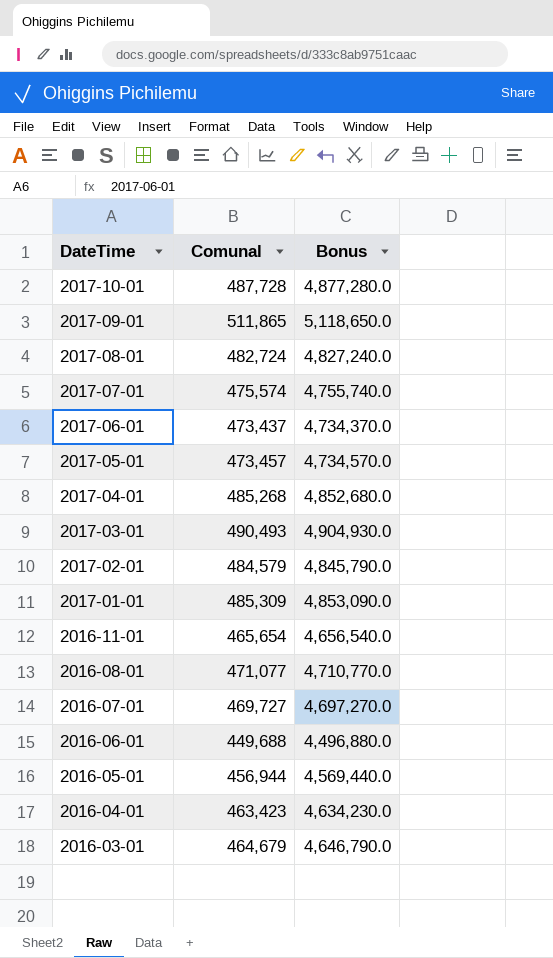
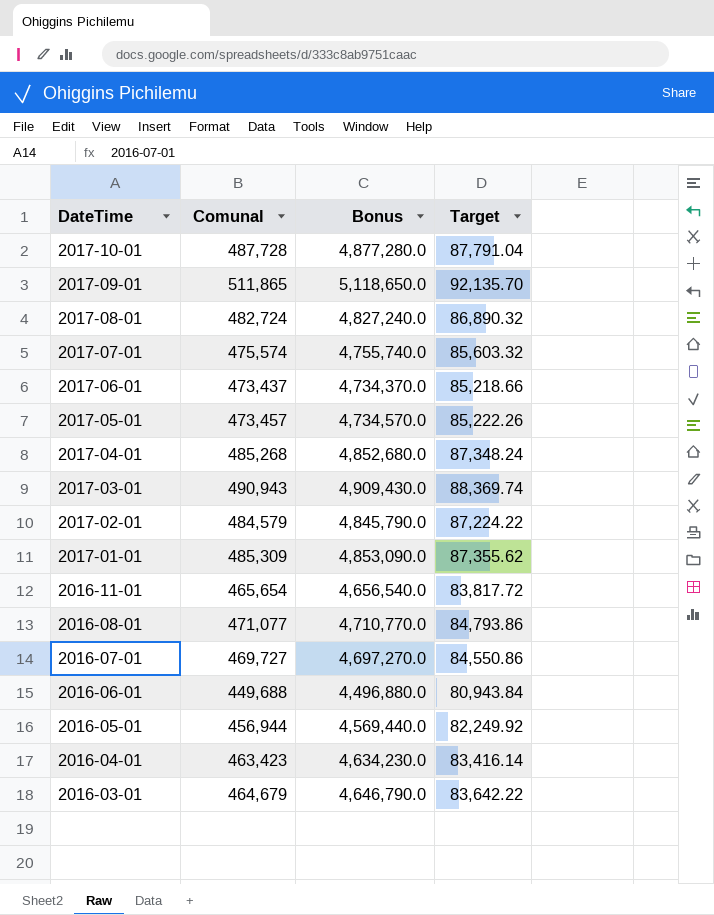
column Target | formula: none -> [Comunal] * 0.18
2017-03-01 | Comunal: 490,493 -> 490,943
2017-03-01 | Bonus: 4,904,930.0 -> 4,909,430.0

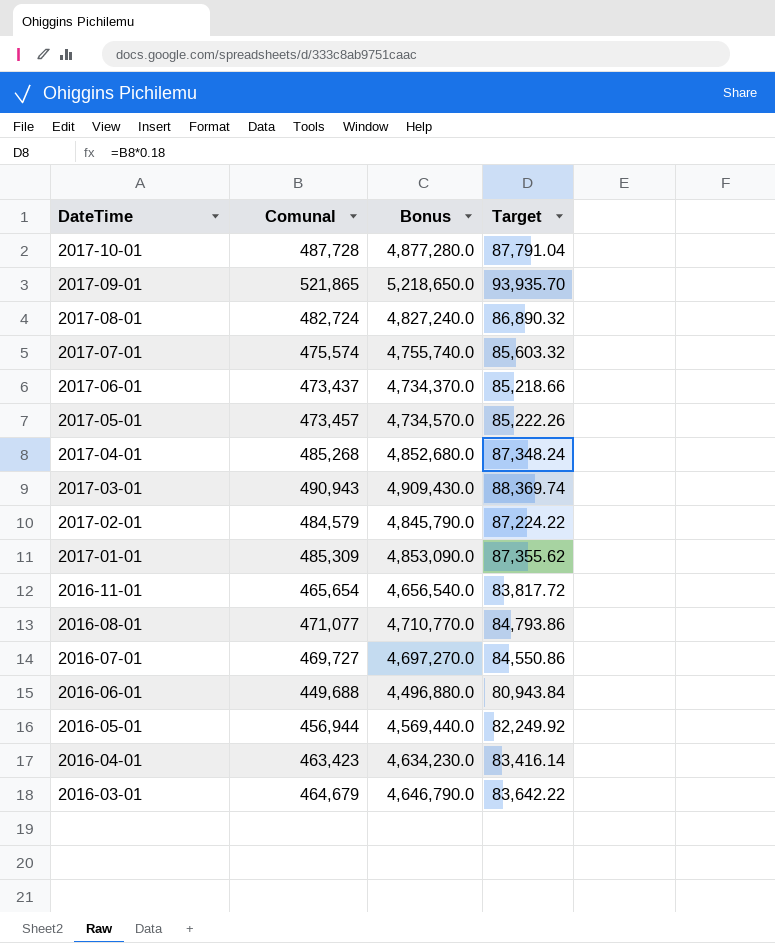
2017-09-01 | Comunal: 511,865 -> 521,865
2017-09-01 | Bonus: 5,118,650.0 -> 5,218,650.0
2017-09-01 | Target: 92,135.70 -> 93,935.70

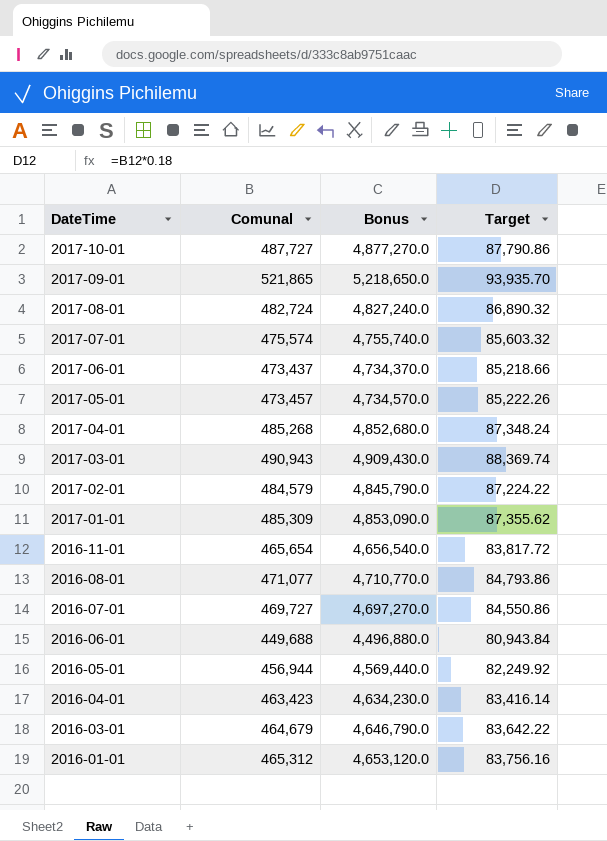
2017-10-01 | Comunal: 487,728 -> 487,727
2017-10-01 | Bonus: 4,877,280.0 -> 4,877,270.0
2017-10-01 | Target: 87,791.04 -> 87,790.86
row 2016-01-01: none -> 465,312 | 4,653,120.0 | 83,756.16

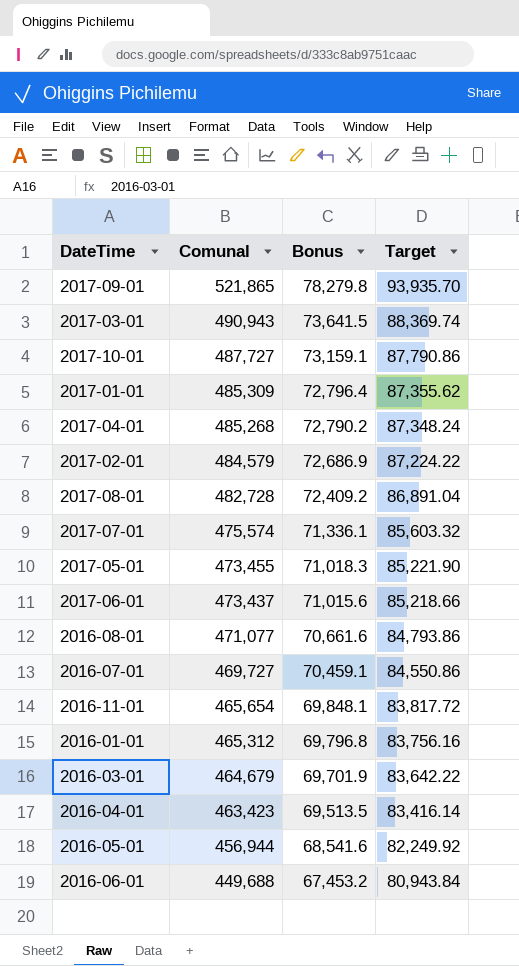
row order: DateTime descending -> Comunal descending
column Bonus | formula: [Comunal] * 10 -> [Comunal] * 0.15
2017-08-01 | Comunal: 482,724 -> 482,728
2017-08-01 | Target: 86,890.32 -> 86,891.04
2017-05-01 | Comunal: 473,457 -> 473,455
2017-05-01 | Target: 85,222.26 -> 85,221.90

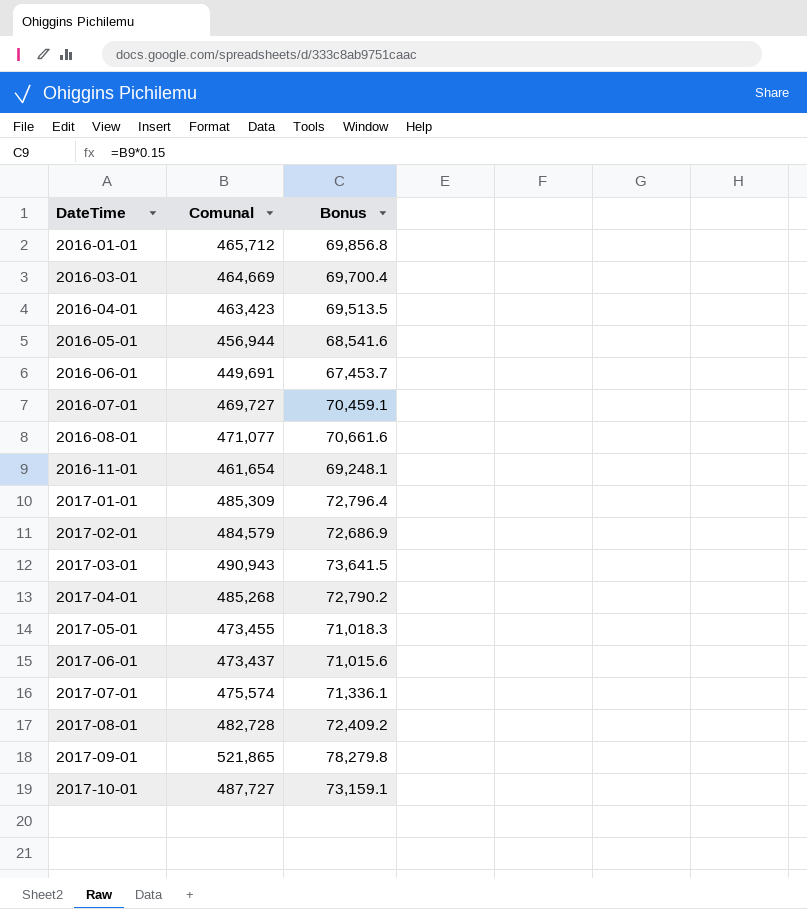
row order: Comunal descending -> DateTime ascending
column Target | formula: [Comunal] * 0.18 -> none
2016-01-01 | Comunal: 465,312 -> 465,712
2016-01-01 | Bonus: 69,796.8 -> 69,856.8
2016-03-01 | Comunal: 464,679 -> 464,669
2016-03-01 | Bonus: 69,701.9 -> 69,700.4
2016-06-01 | Comunal: 449,688 -> 449,691
2016-06-01 | Bonus: 67,453.2 -> 67,453.7
2016-11-01 | Comunal: 465,654 -> 461,654
2016-11-01 | Bonus: 69,848.1 -> 69,248.1

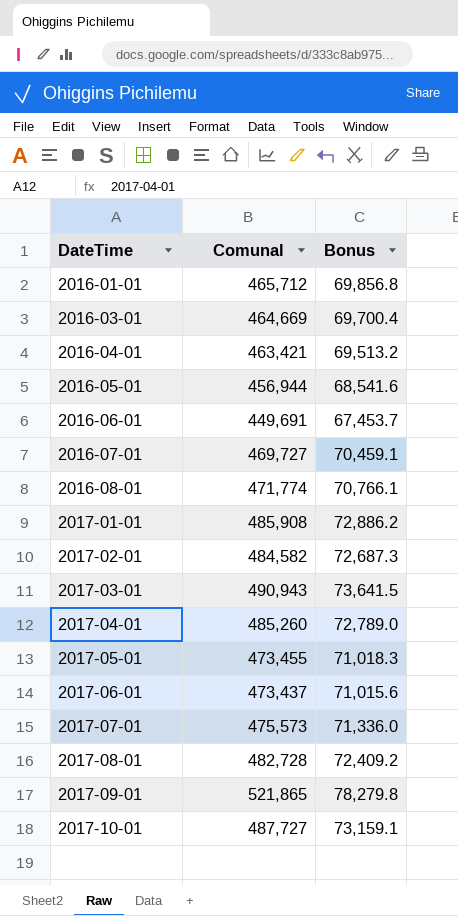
row 2016-11-01: 461,654 | 69,248.1 -> none
2016-04-01 | Comunal: 463,423 -> 463,421
2016-04-01 | Bonus: 69,513.5 -> 69,513.2
2016-08-01 | Comunal: 471,077 -> 471,774
2016-08-01 | Bonus: 70,661.6 -> 70,766.1
2017-01-01 | Comunal: 485,309 -> 485,908
2017-01-01 | Bonus: 72,796.4 -> 72,886.2
2017-02-01 | Comunal: 484,579 -> 484,582
2017-02-01 | Bonus: 72,686.9 -> 72,687.3
2017-04-01 | Comunal: 485,268 -> 485,260
2017-04-01 | Bonus: 72,790.2 -> 72,789.0
2017-07-01 | Comunal: 475,574 -> 475,573
2017-07-01 | Bonus: 71,336.1 -> 71,336.0

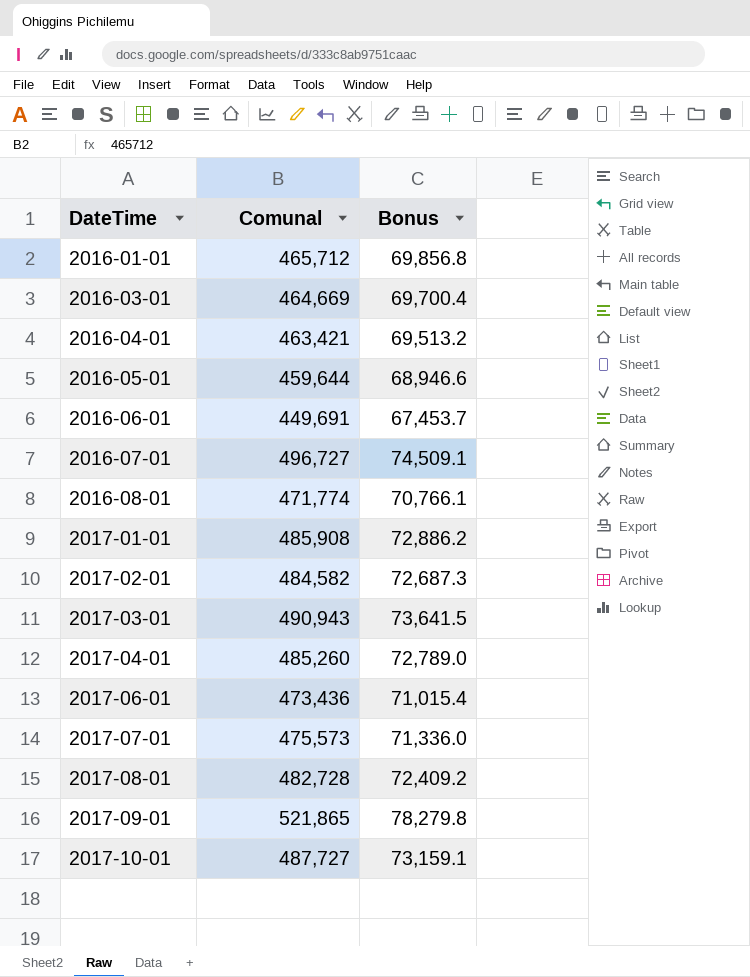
row 2017-05-01: 473,455 | 71,018.3 -> none
2016-05-01 | Comunal: 456,944 -> 459,644
2016-05-01 | Bonus: 68,541.6 -> 68,946.6
2016-07-01 | Comunal: 469,727 -> 496,727
2016-07-01 | Bonus: 70,459.1 -> 74,509.1
2017-06-01 | Comunal: 473,437 -> 473,436
2017-06-01 | Bonus: 71,015.6 -> 71,015.4

